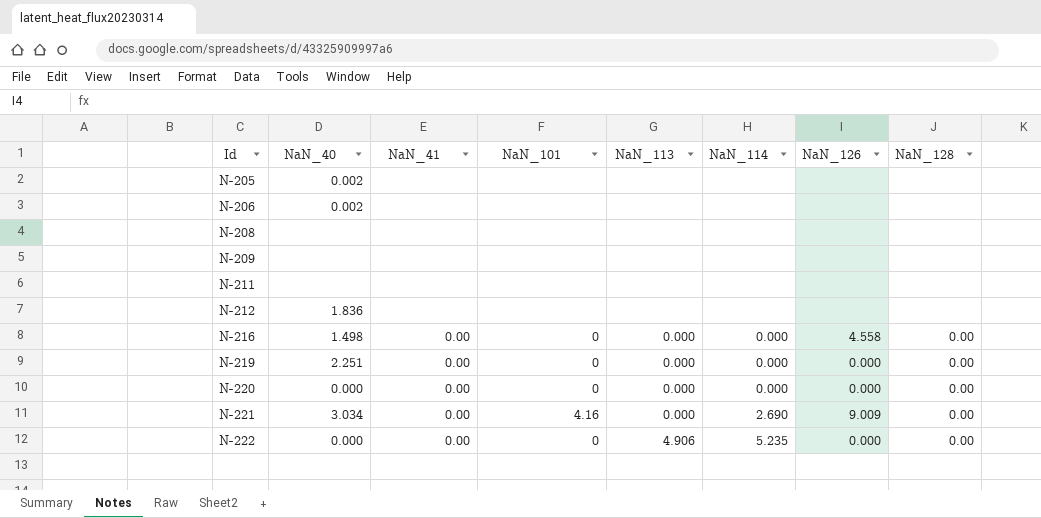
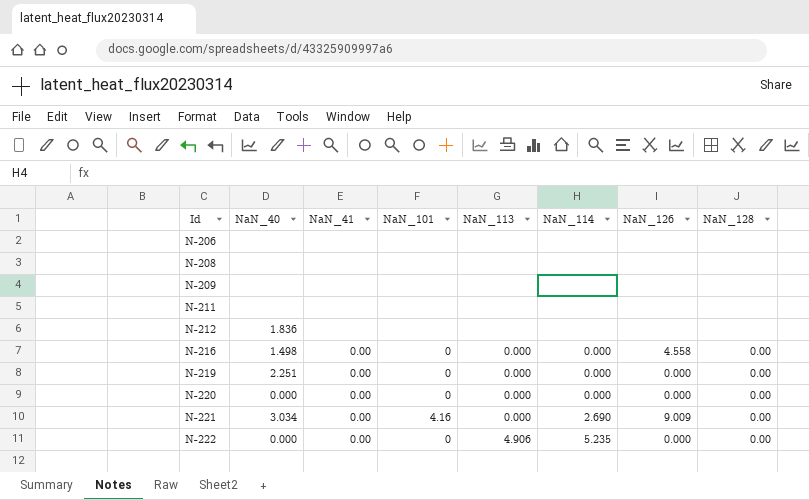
row N-205: 0.002 | none | none | none | none | none | none -> none
N-206 | NaN_40: 0.002 -> none

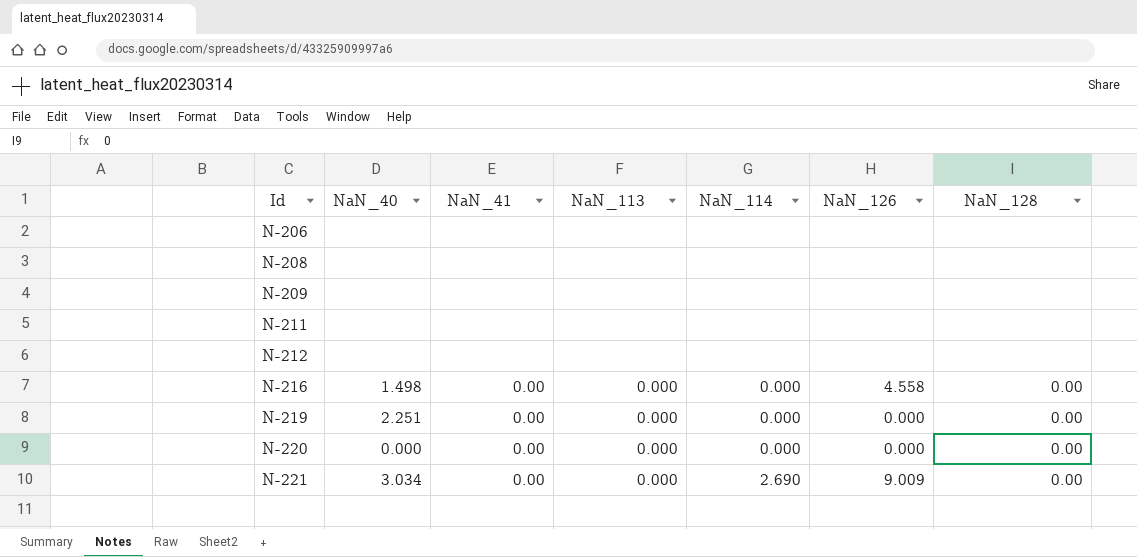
column NaN_101 | position: 4 -> none
row N-222: 0.000 | 0.00 | 0 | 4.906 | 5.235 | 0.000 | 0.00 -> none
N-212 | NaN_40: 1.836 -> none

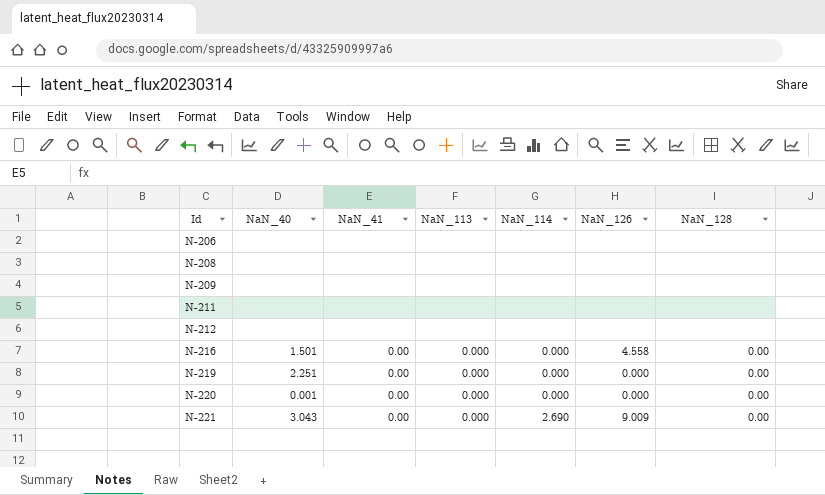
N-216 | NaN_40: 1.498 -> 1.501
N-220 | NaN_40: 0.000 -> 0.001
N-221 | NaN_40: 3.034 -> 3.043

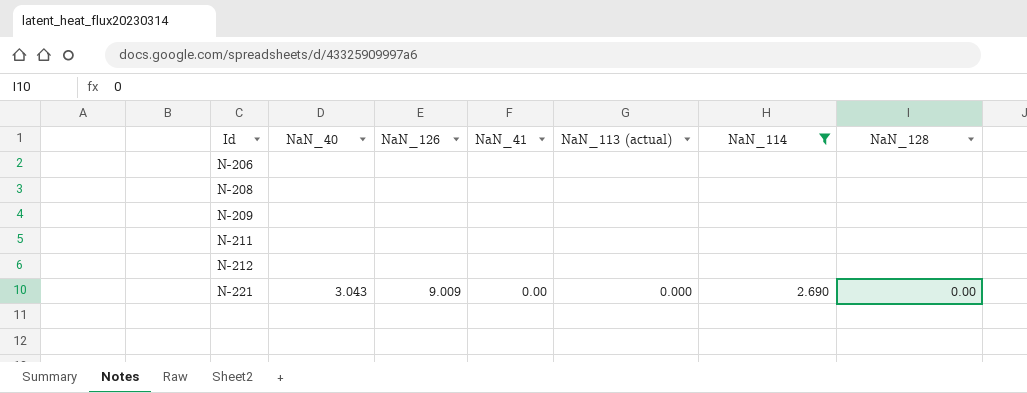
filter: none -> NaN_114 != 0.000
column NaN_126 | position: 6 -> 3
column name: NaN_113 -> NaN_113 (actual)

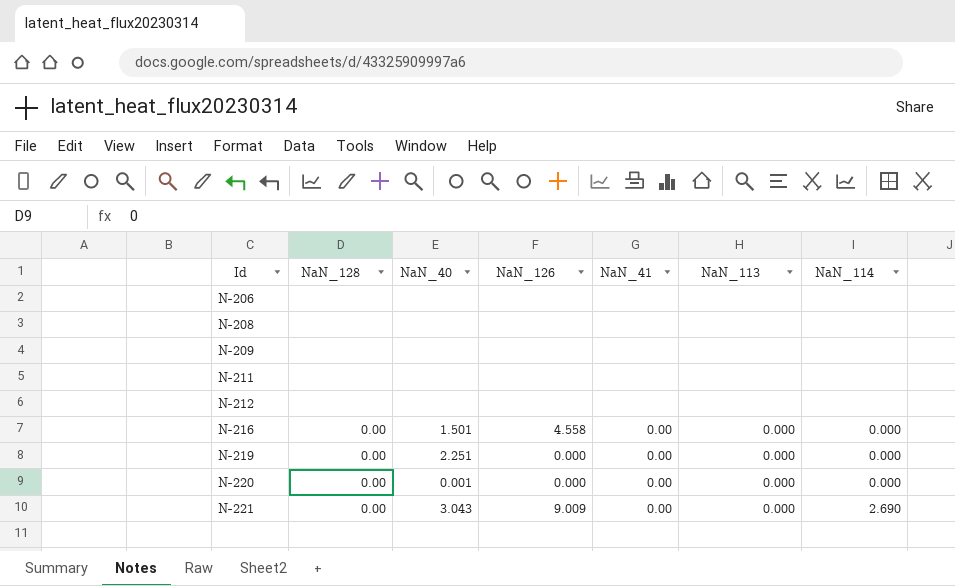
filter: NaN_114 != 0.000 -> none
column NaN_128 | position: 7 -> 2
column name: NaN_113 (actual) -> NaN_113

